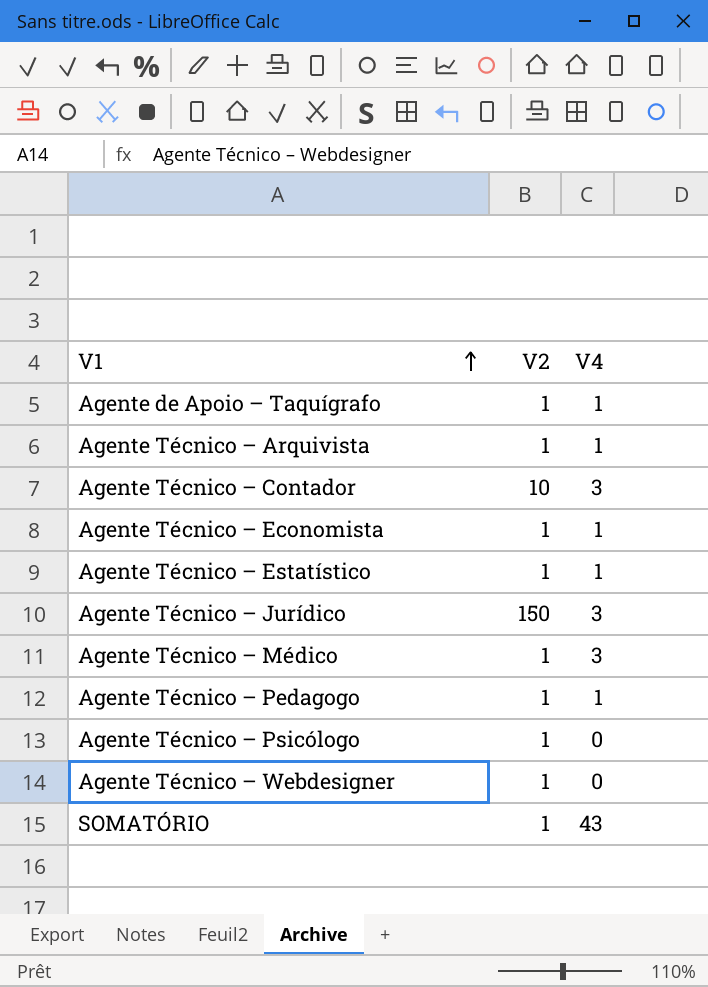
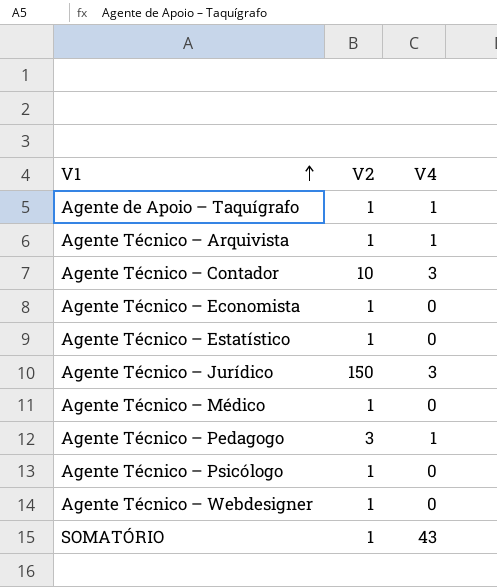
Agente Técnico – Economista | V4: 1 -> 0
Agente Técnico – Estatístico | V4: 1 -> 0
Agente Técnico – Médico | V4: 3 -> 0
Agente Técnico – Pedagogo | V2: 1 -> 3

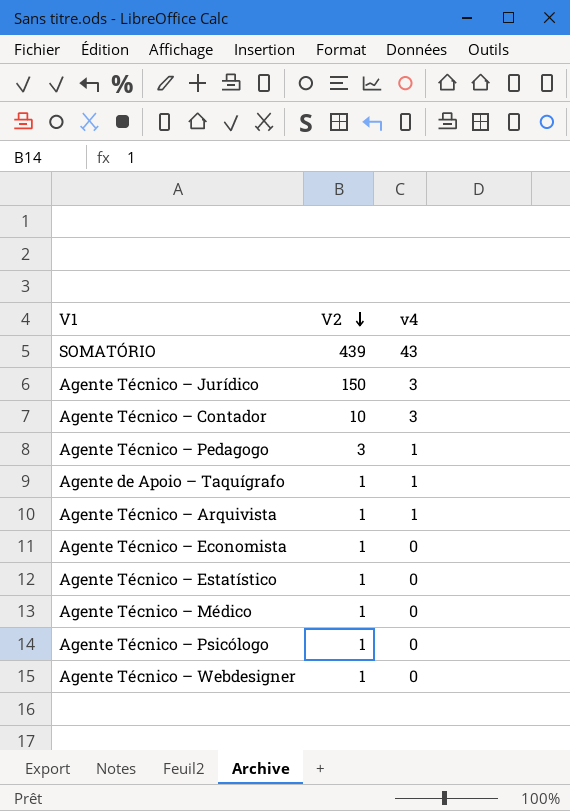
row order: V1 ascending -> V2 descending
column name: V4 -> v4
SOMATÓRIO | V2: 1 -> 439

